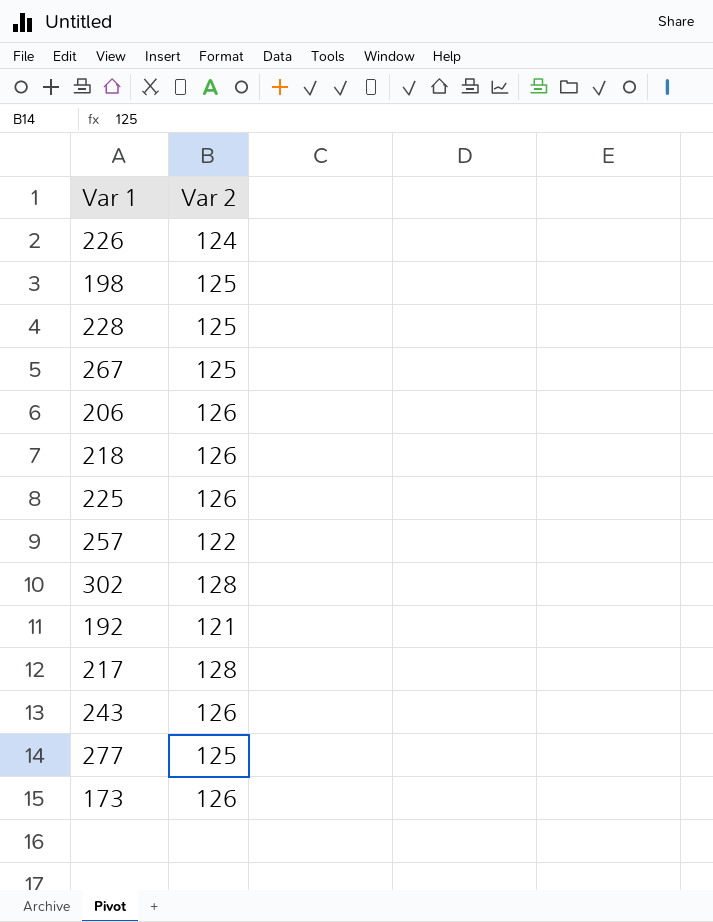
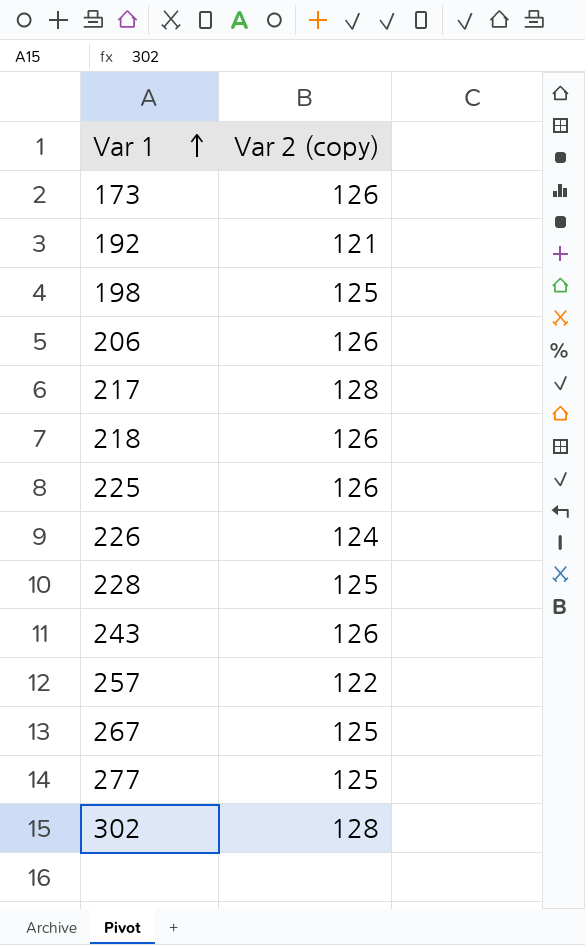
row order: none -> Var 1 ascending
column name: Var 2 -> Var 2 (copy)

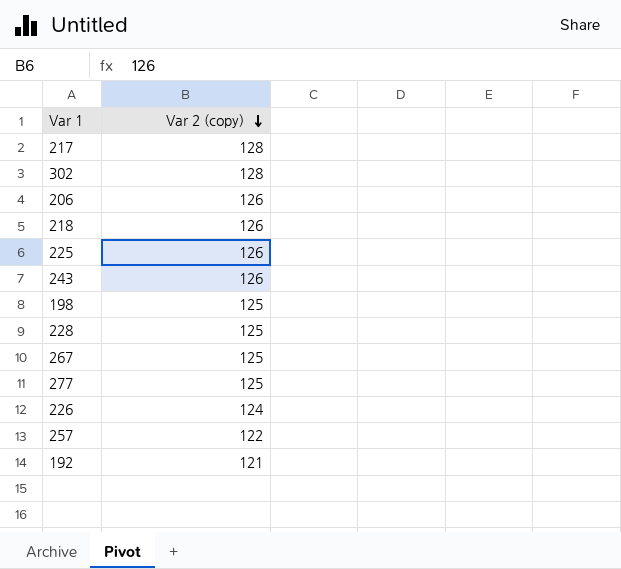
row order: Var 1 ascending -> Var 2 (copy) descending
row 173: 126 -> none

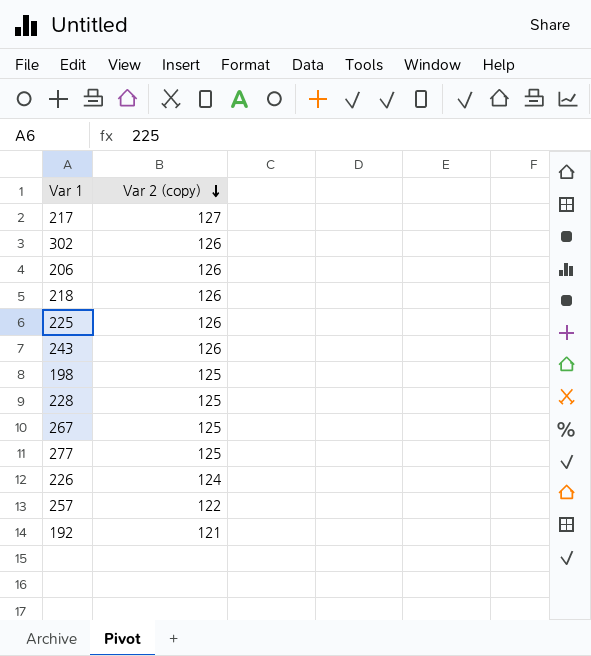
217 | Var 2 (copy): 128 -> 127
302 | Var 2 (copy): 128 -> 126

